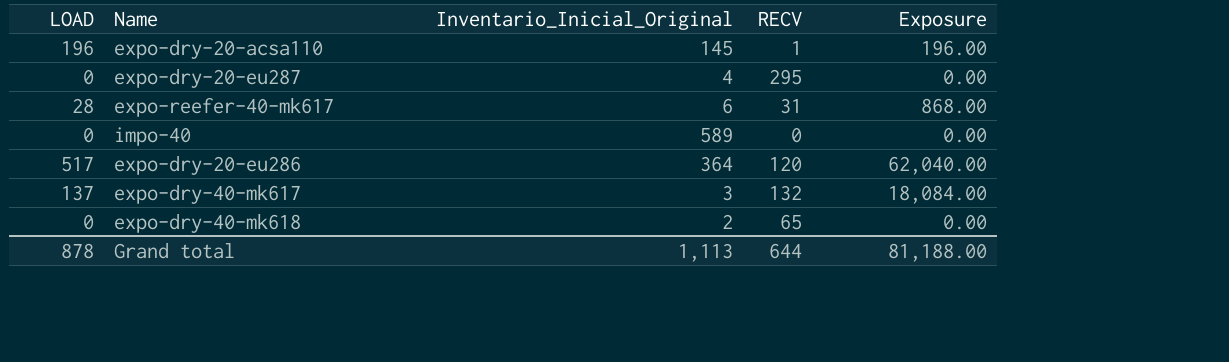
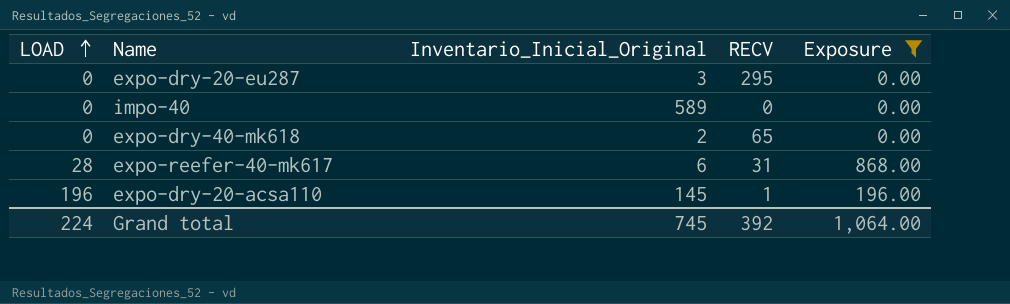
filter: none -> Exposure <= 868.00
row order: none -> LOAD ascending
expo-dry-20-eu287 | Inventario_Inicial_Original: 4 -> 3
Grand total | LOAD: 878 -> 224
Grand total | Inventario_Inicial_Original: 1,113 -> 745
Grand total | RECV: 644 -> 392
Grand total | Exposure: 81,188.00 -> 1,064.00

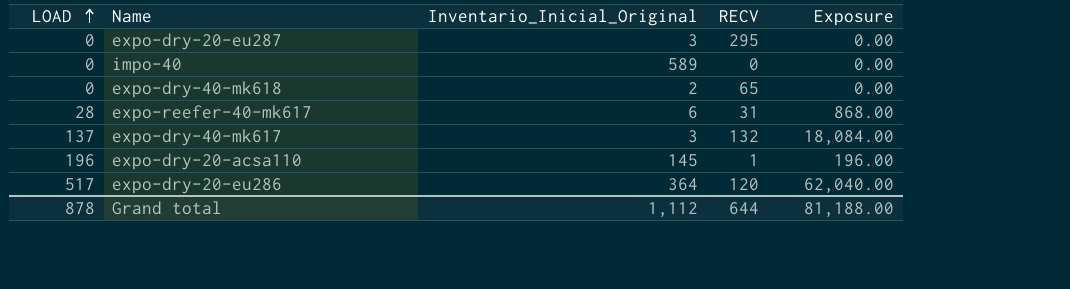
filter: Exposure <= 868.00 -> none
Grand total | LOAD: 224 -> 878
Grand total | Inventario_Inicial_Original: 745 -> 1,112
Grand total | RECV: 392 -> 644
Grand total | Exposure: 1,064.00 -> 81,188.00

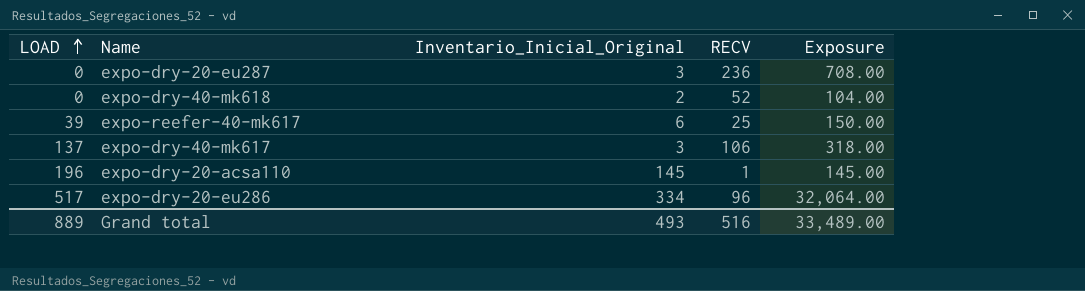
column Exposure | formula: [LOAD] * [RECV] -> [Inventario_Inicial_Original] * [RECV]
row impo-40: 0 | 589 | 0 | 0.00 -> none
expo-dry-20-eu287 | RECV: 295 -> 236
expo-dry-40-mk618 | RECV: 65 -> 52
expo-reefer-40-mk617 | LOAD: 28 -> 39
expo-reefer-40-mk617 | RECV: 31 -> 25
expo-dry-40-mk617 | RECV: 132 -> 106
expo-dry-20-eu286 | Inventario_Inicial_Original: 364 -> 334
expo-dry-20-eu286 | RECV: 120 -> 96
Grand total | LOAD: 878 -> 889
Grand total | Inventario_Inicial_Original: 1,112 -> 493
Grand total | RECV: 644 -> 516
Grand total | Exposure: 81,188.00 -> 33,489.00

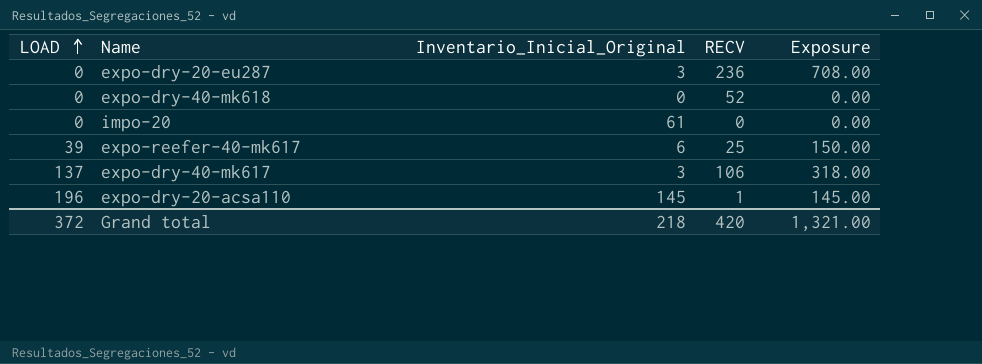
row expo-dry-20-eu286: 517 | 334 | 96 | 32,064.00 -> none
expo-dry-40-mk618 | Inventario_Inicial_Original: 2 -> 0
expo-dry-40-mk618 | Exposure: 104.00 -> 0.00
row impo-20: none -> 0 | 61 | 0 | 0.00
Grand total | LOAD: 889 -> 372
Grand total | Inventario_Inicial_Original: 493 -> 218
Grand total | RECV: 516 -> 420
Grand total | Exposure: 33,489.00 -> 1,321.00

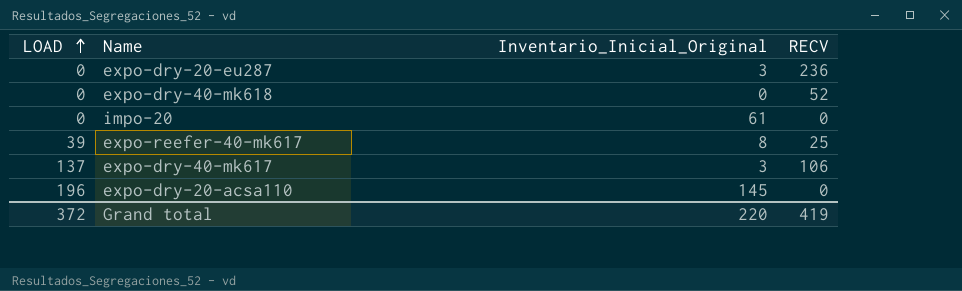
column Exposure | formula: [Inventario_Inicial_Original] * [RECV] -> none
expo-reefer-40-mk617 | Inventario_Inicial_Original: 6 -> 8
expo-dry-20-acsa110 | RECV: 1 -> 0
Grand total | Inventario_Inicial_Original: 218 -> 220
Grand total | RECV: 420 -> 419

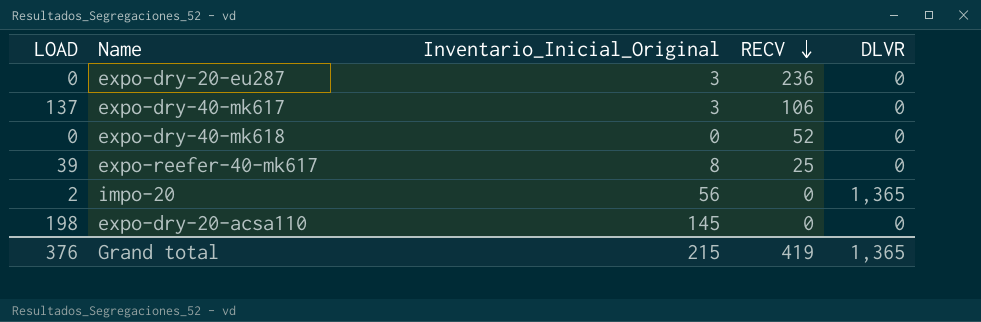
row order: LOAD ascending -> RECV descending
column DLVR | position: none -> 5
impo-20 | LOAD: 0 -> 2
impo-20 | Inventario_Inicial_Original: 61 -> 56
expo-dry-20-acsa110 | LOAD: 196 -> 198
Grand total | LOAD: 372 -> 376
Grand total | Inventario_Inicial_Original: 220 -> 215

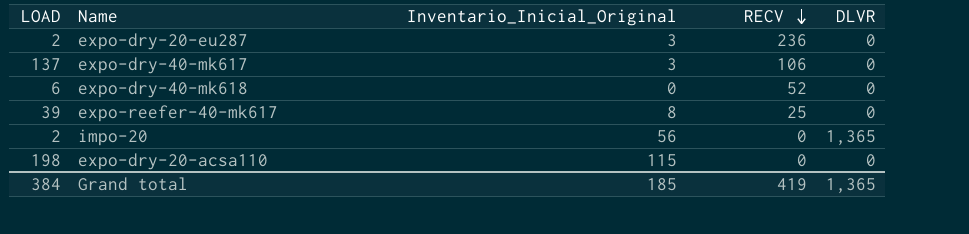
expo-dry-20-eu287 | LOAD: 0 -> 2
expo-dry-40-mk618 | LOAD: 0 -> 6
expo-dry-20-acsa110 | Inventario_Inicial_Original: 145 -> 115
Grand total | LOAD: 376 -> 384
Grand total | Inventario_Inicial_Original: 215 -> 185

